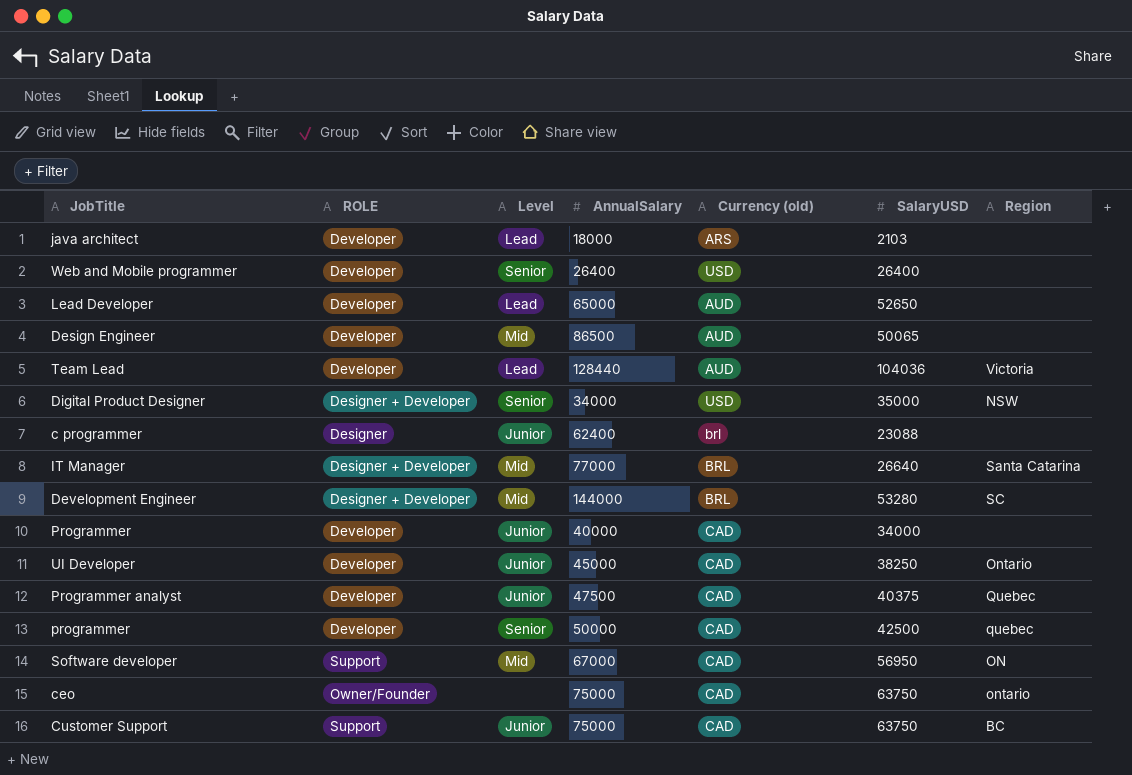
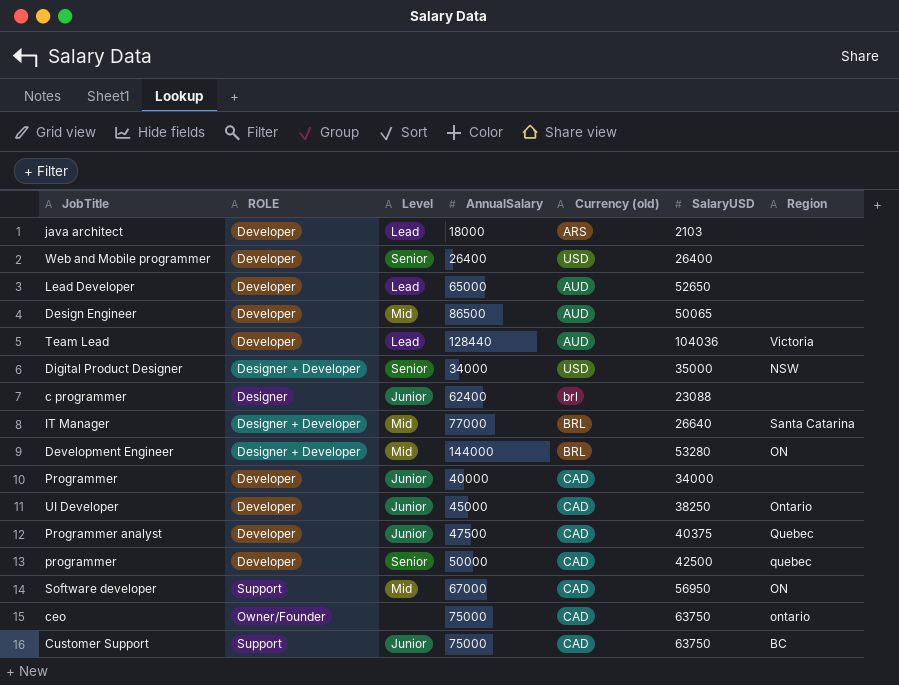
Development Engineer | Region: SC -> ON

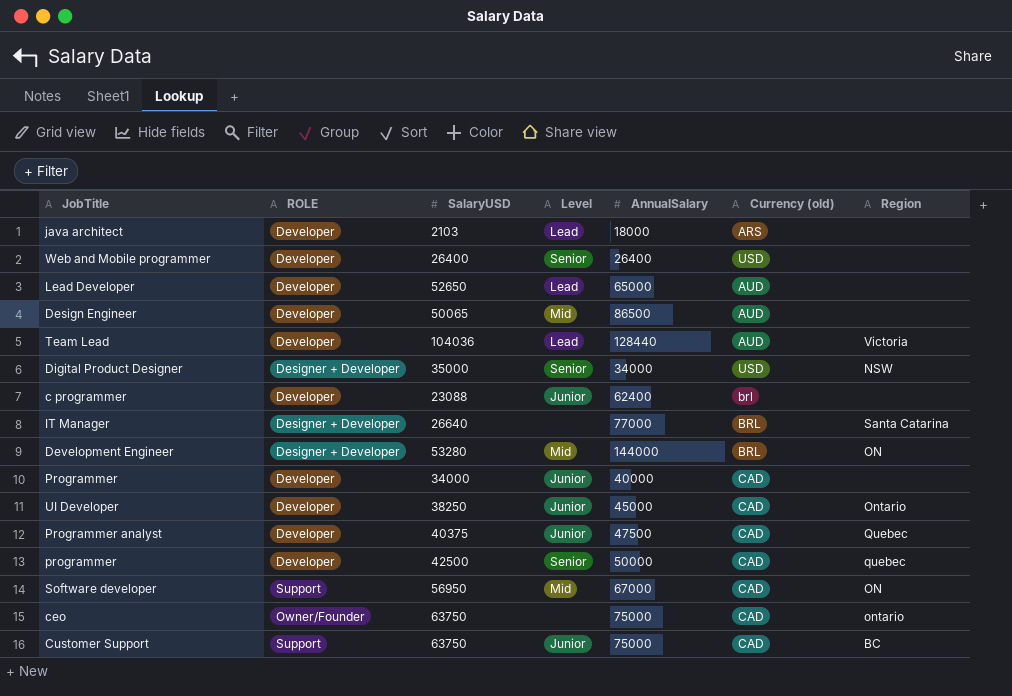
column SalaryUSD | position: 6 -> 3
c programmer | ROLE: Designer -> Developer
IT Manager | Level: Mid -> none

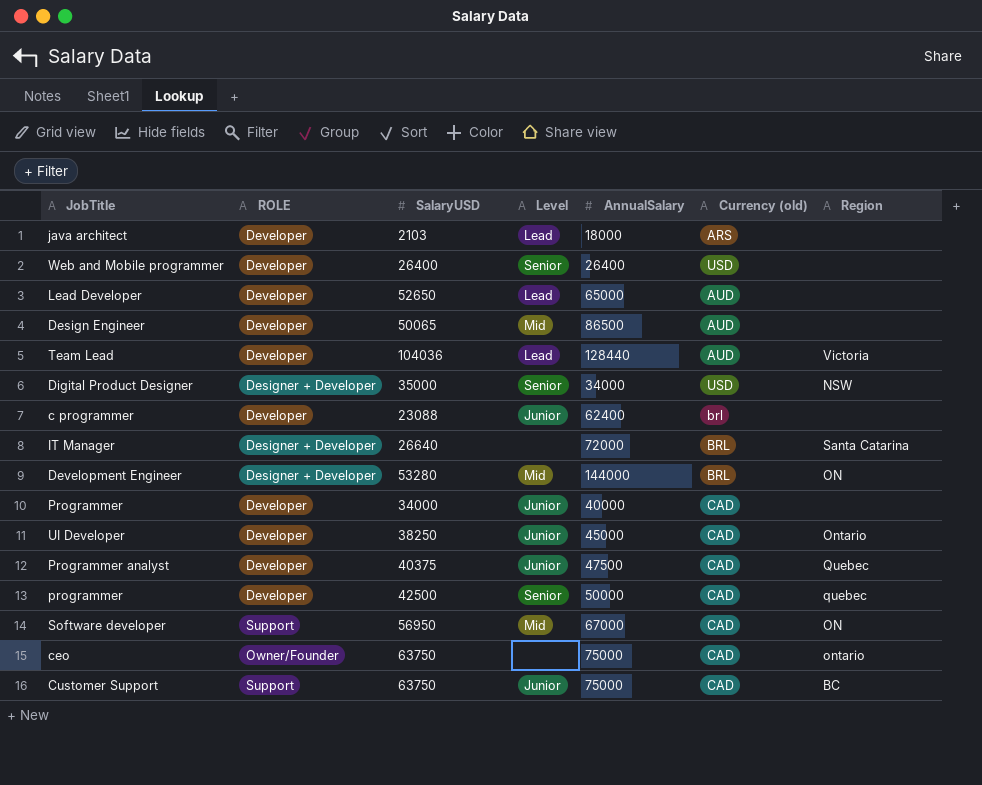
IT Manager | AnnualSalary: 77000 -> 72000

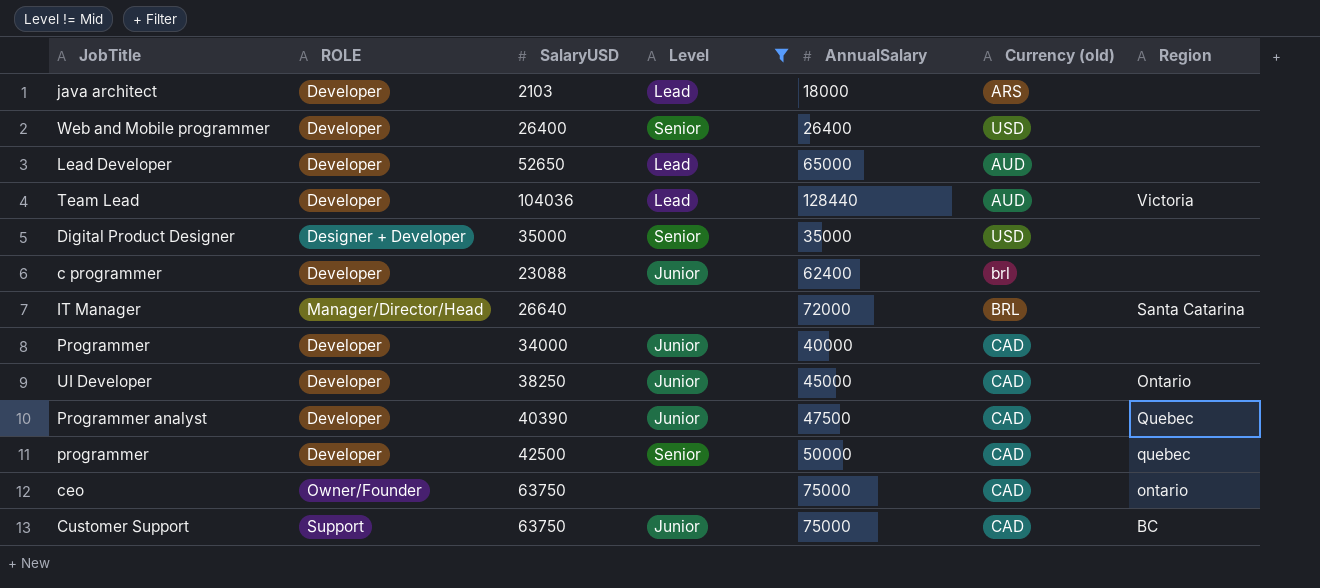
filter: none -> Level != Mid
Digital Product Designer | AnnualSalary: 34000 -> 35000
Digital Product Designer | Region: NSW -> none
IT Manager | ROLE: Designer + Developer -> Manager/Director/Head
Programmer analyst | SalaryUSD: 40375 -> 40390

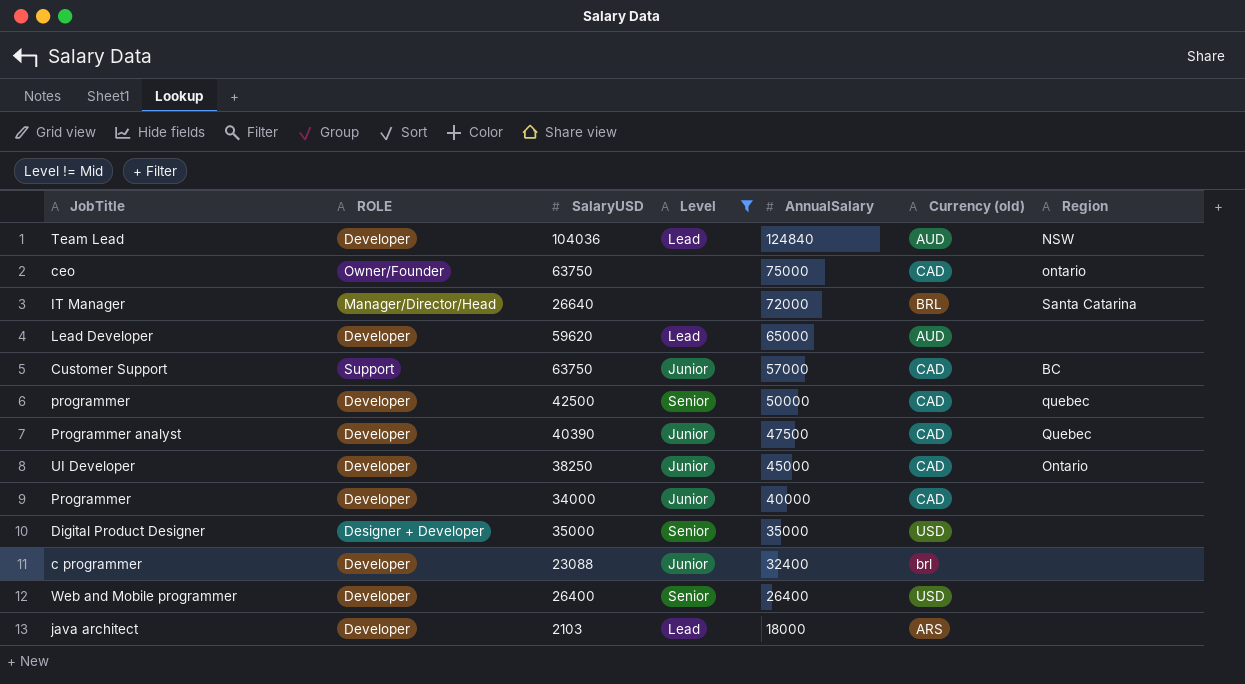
row order: none -> AnnualSalary descending
Team Lead | AnnualSalary: 128440 -> 124840
Team Lead | Region: Victoria -> NSW
Lead Developer | SalaryUSD: 52650 -> 59620
Customer Support | AnnualSalary: 75000 -> 57000
c programmer | AnnualSalary: 62400 -> 32400

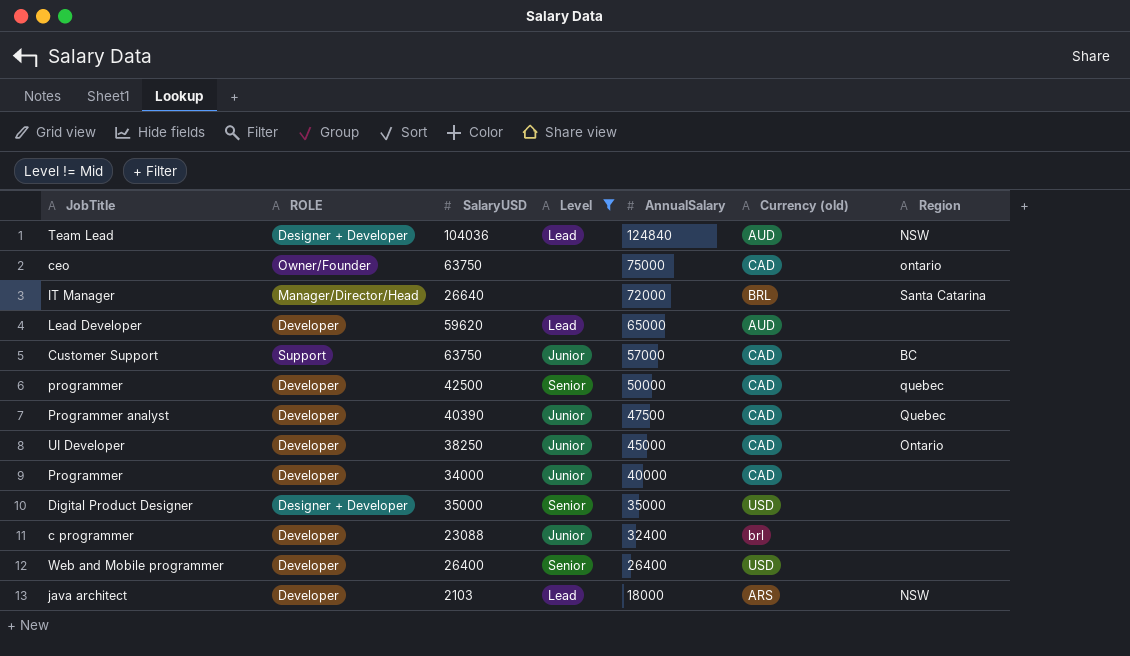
Team Lead | ROLE: Developer -> Designer + Developer
java architect | Region: none -> NSW

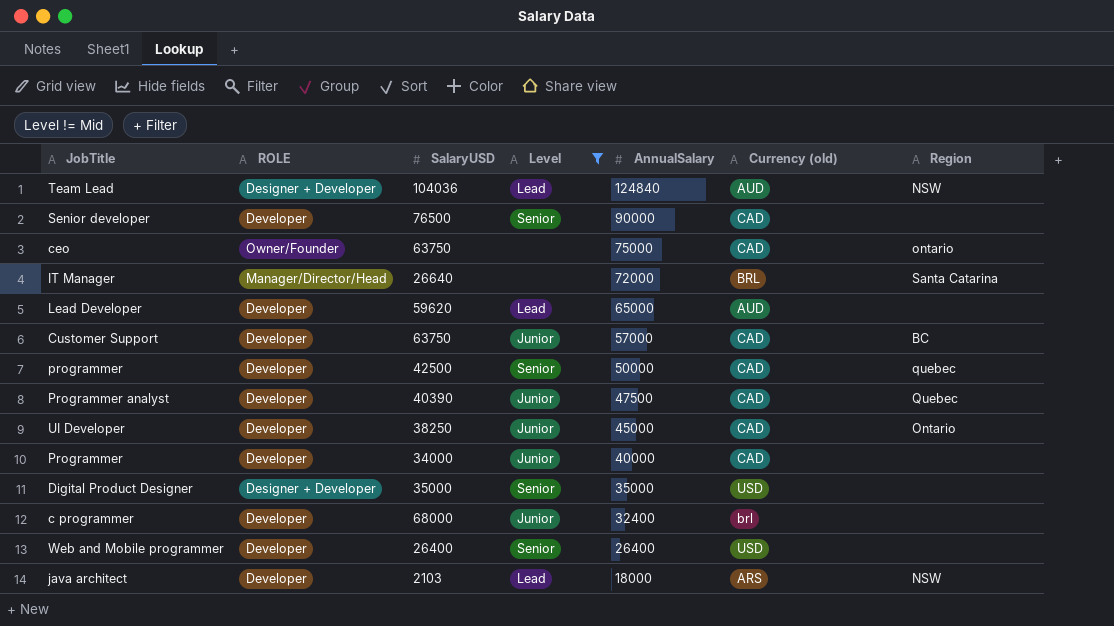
row Senior developer: none -> Developer | 76500 | Senior | 90000 | CAD | none
Customer Support | ROLE: Support -> Developer
c programmer | SalaryUSD: 23088 -> 68000

